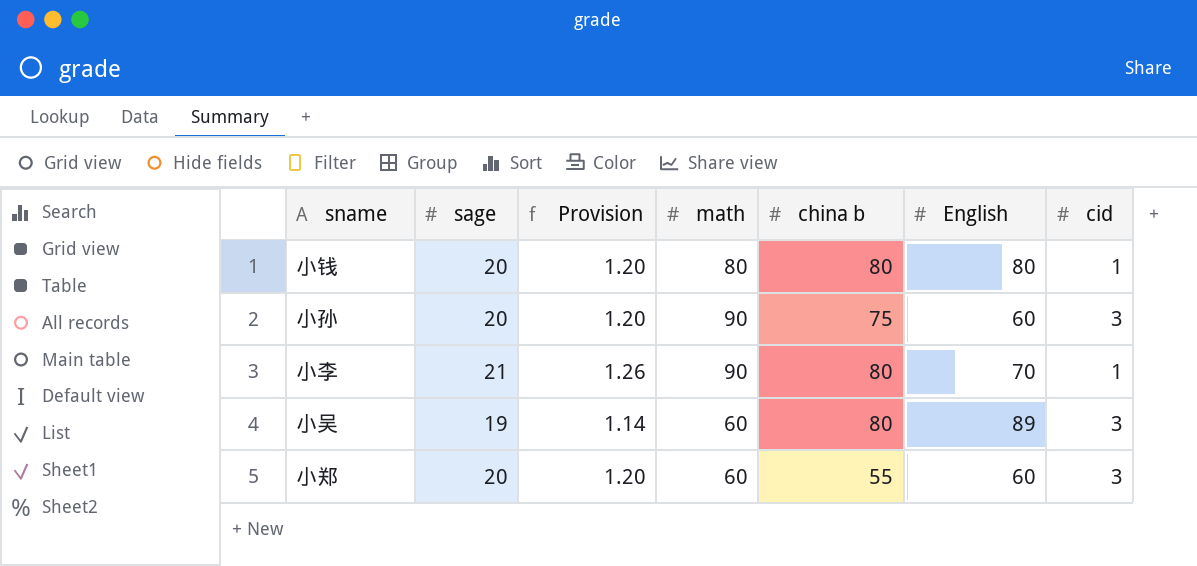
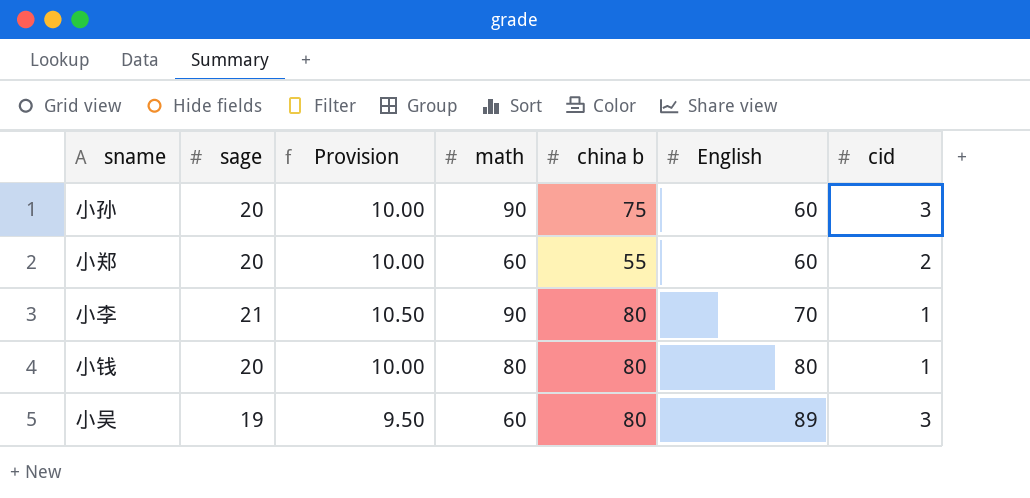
row order: none -> English ascending
column Provision | formula: [sage] * 0.06 -> [sage] * 0.5
小郑 | cid: 3 -> 2

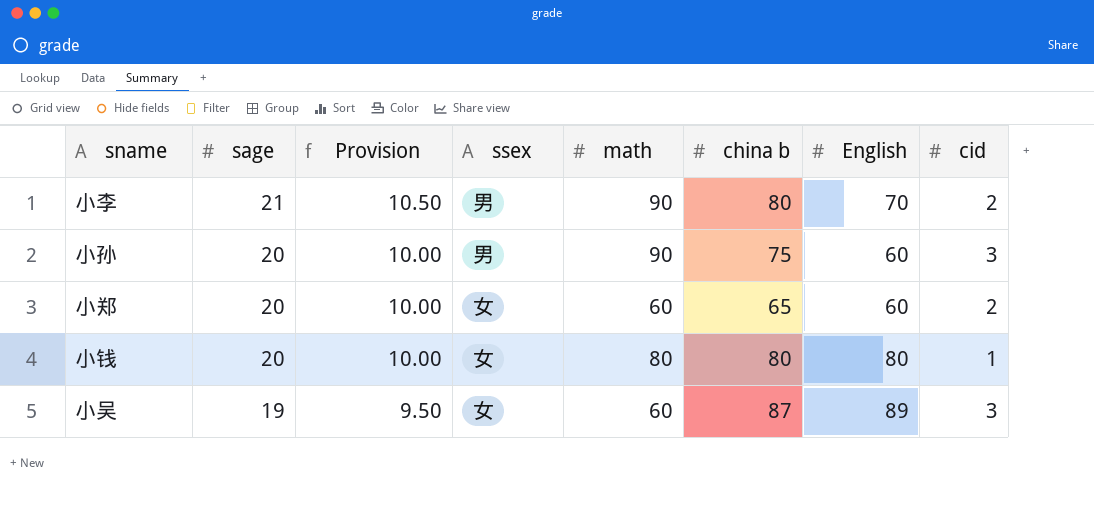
row order: English ascending -> sage descending
column ssex | position: none -> 4
小李 | cid: 1 -> 2
小郑 | china b: 55 -> 65
小吴 | china b: 80 -> 87

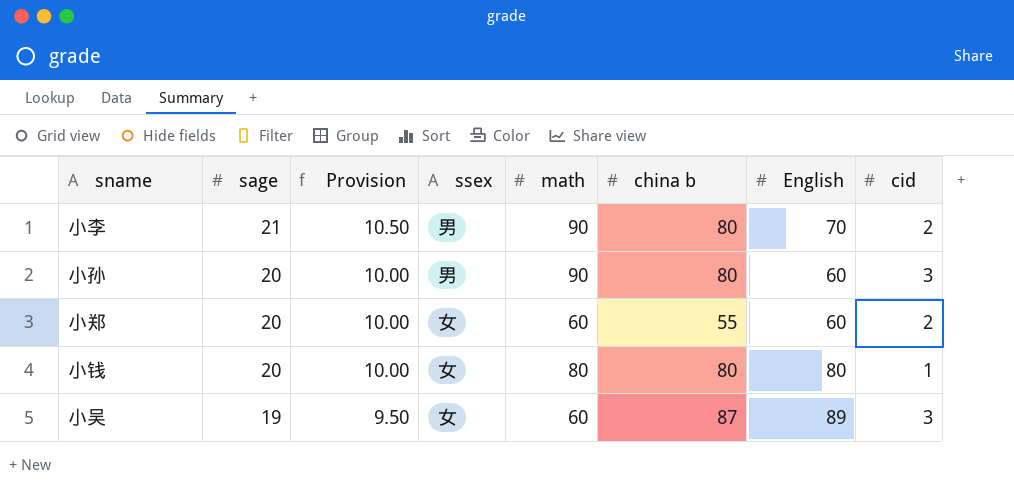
小孙 | china b: 75 -> 80
小郑 | china b: 65 -> 55

